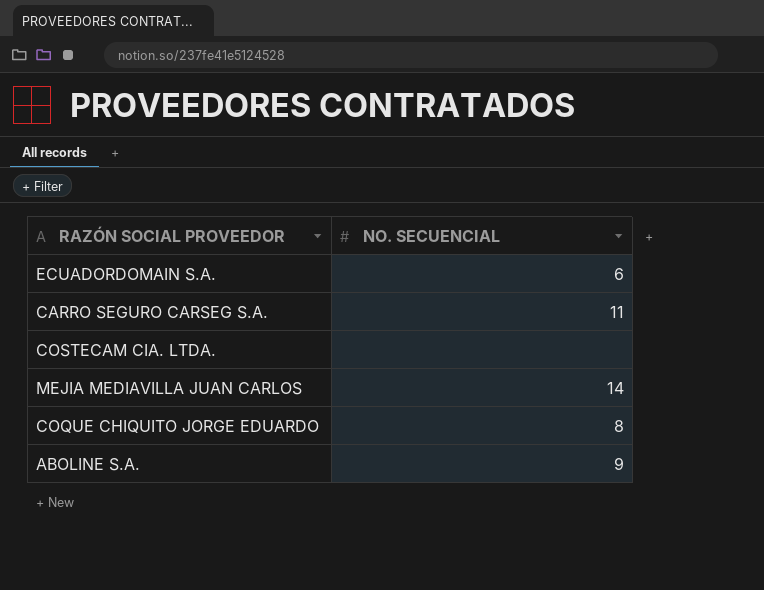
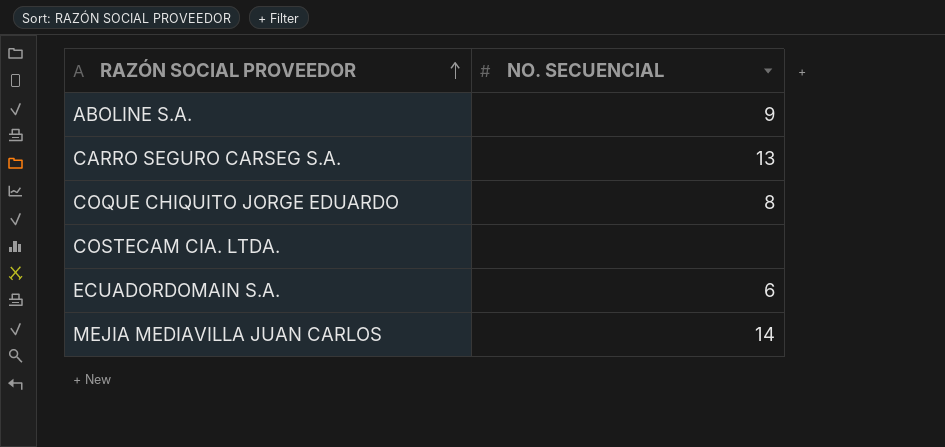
row order: none -> RAZÓN SOCIAL PROVEEDOR ascending
CARRO SEGURO CARSEG S.A. | NO. SECUENCIAL: 11 -> 13

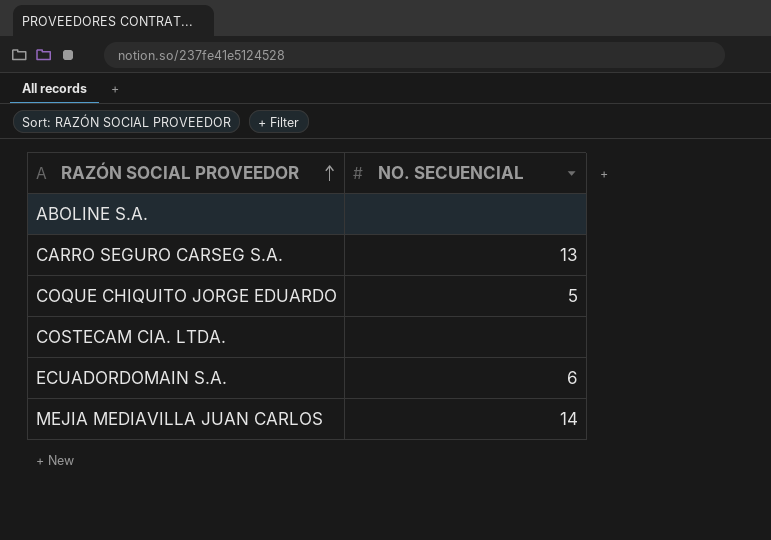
ABOLINE S.A. | NO. SECUENCIAL: 9 -> none
COQUE CHIQUITO JORGE EDUARDO | NO. SECUENCIAL: 8 -> 5

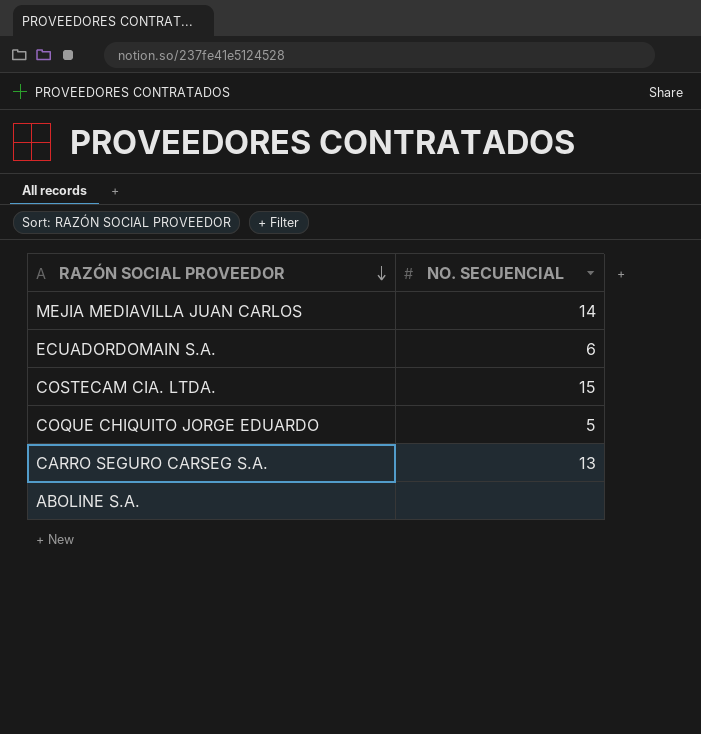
row order: RAZÓN SOCIAL PROVEEDOR ascending -> RAZÓN SOCIAL PROVEEDOR descending
COSTECAM CIA. LTDA. | NO. SECUENCIAL: none -> 15

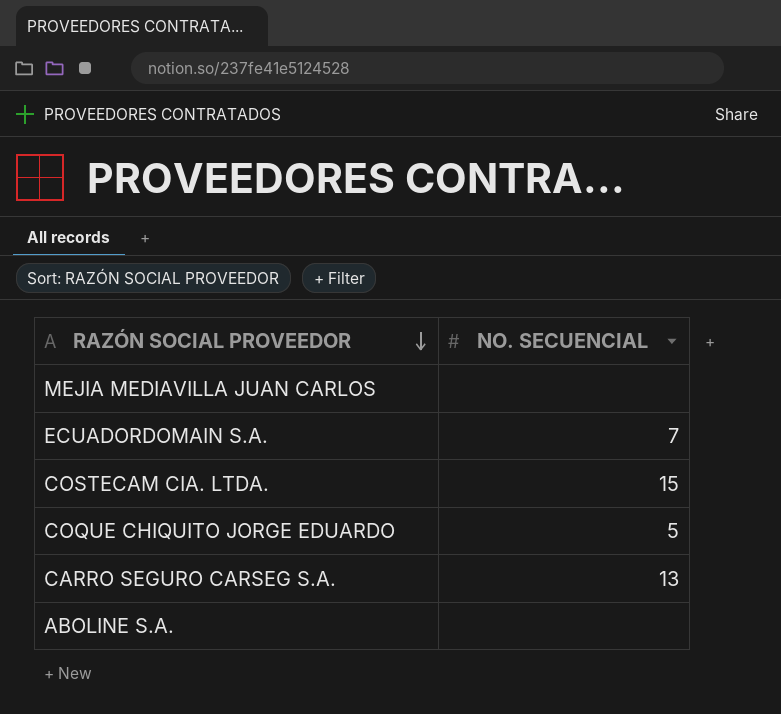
MEJIA MEDIAVILLA JUAN CARLOS | NO. SECUENCIAL: 14 -> none
ECUADORDOMAIN S.A. | NO. SECUENCIAL: 6 -> 7

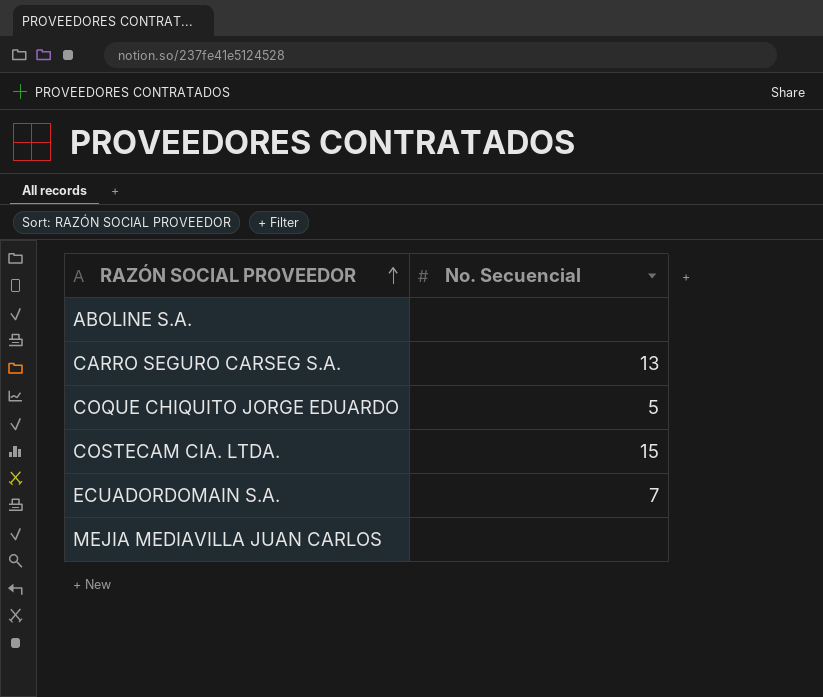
row order: RAZÓN SOCIAL PROVEEDOR descending -> RAZÓN SOCIAL PROVEEDOR ascending
column name: NO. SECUENCIAL -> No. Secuencial

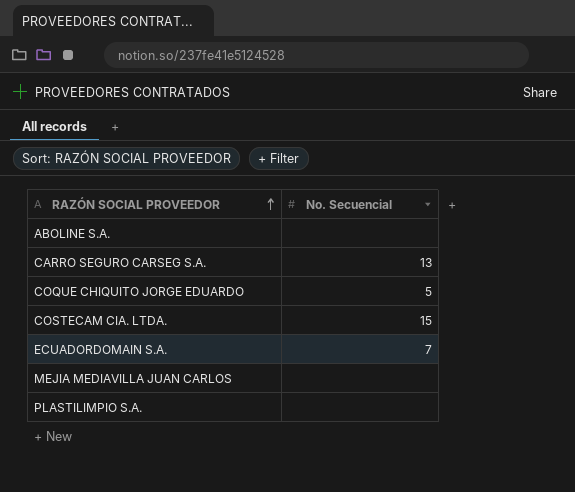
row PLASTILIMPIO S.A.: none -> none

